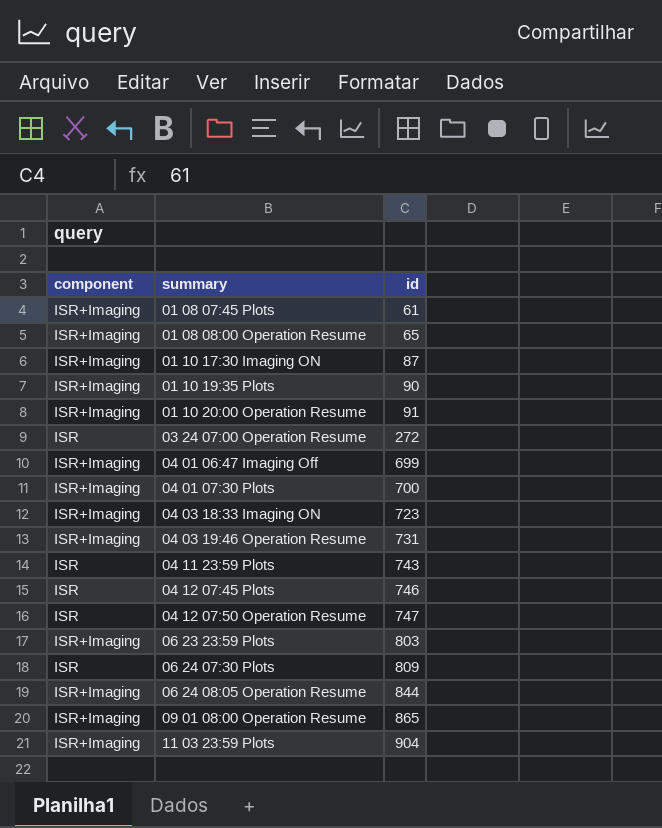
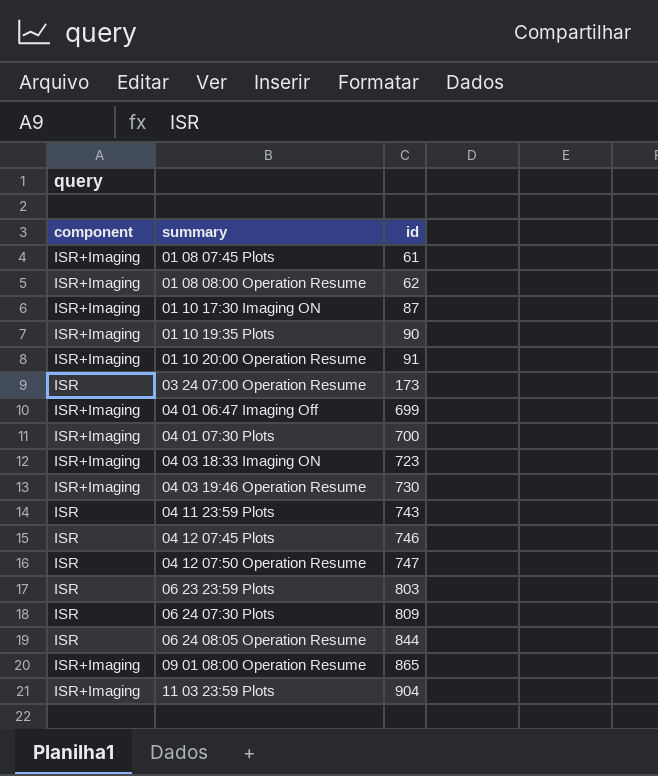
01 08 08:00 Operation Resume | id: 65 -> 62
03 24 07:00 Operation Resume | id: 272 -> 173
04 03 19:46 Operation Resume | id: 731 -> 730
06 23 23:59 Plots | component: ISR+Imaging -> ISR
06 24 08:05 Operation Resume | component: ISR+Imaging -> ISR

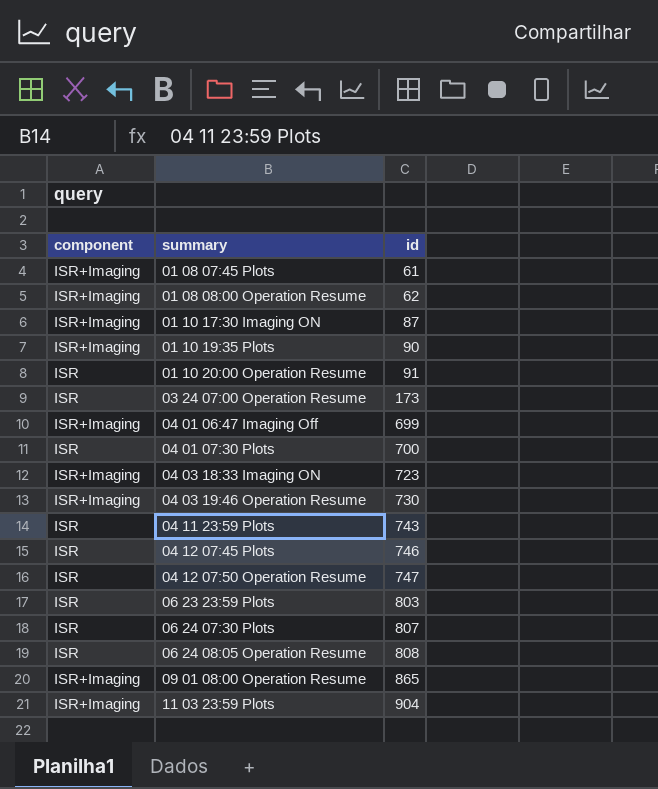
01 10 20:00 Operation Resume | component: ISR+Imaging -> ISR
04 01 07:30 Plots | component: ISR+Imaging -> ISR
06 24 07:30 Plots | id: 809 -> 807
06 24 08:05 Operation Resume | id: 844 -> 808

